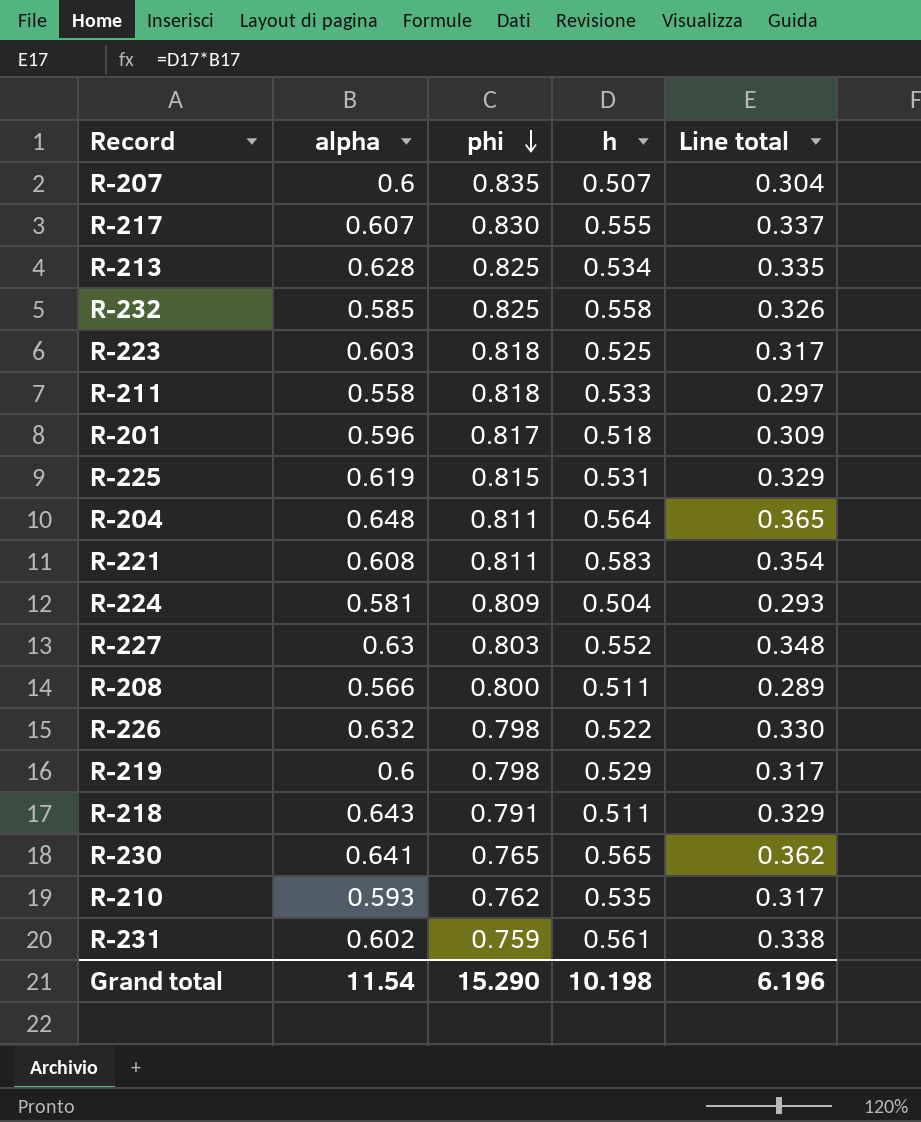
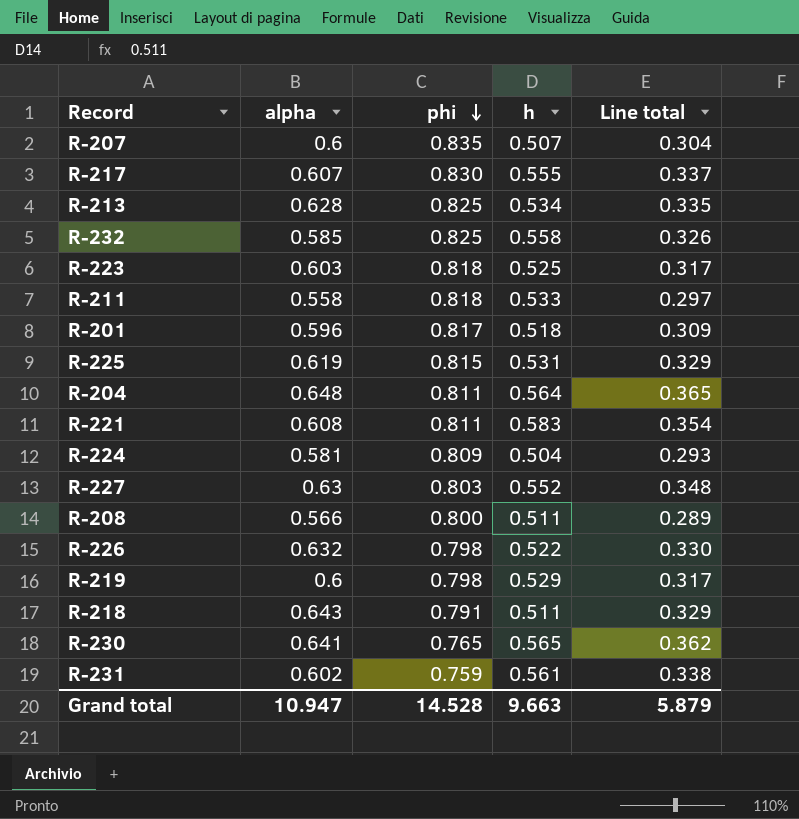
row R-210: 0.593 | 0.762 | 0.535 | 0.317 -> none
Grand total | alpha: 11.54 -> 10.947
Grand total | phi: 15.290 -> 14.528
Grand total | h: 10.198 -> 9.663
Grand total | Line total: 6.196 -> 5.879

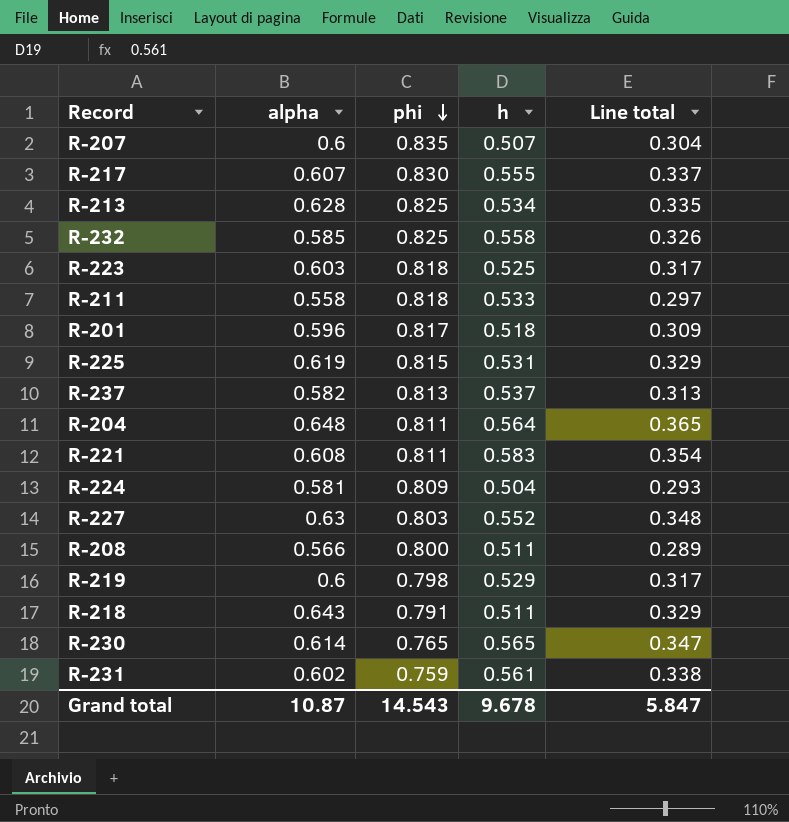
row R-226: 0.632 | 0.798 | 0.522 | 0.330 -> none
row R-237: none -> 0.582 | 0.813 | 0.537 | 0.313
R-230 | alpha: 0.641 -> 0.614
R-230 | Line total: 0.362 -> 0.347
Grand total | alpha: 10.947 -> 10.87
Grand total | phi: 14.528 -> 14.543
Grand total | h: 9.663 -> 9.678
Grand total | Line total: 5.879 -> 5.847

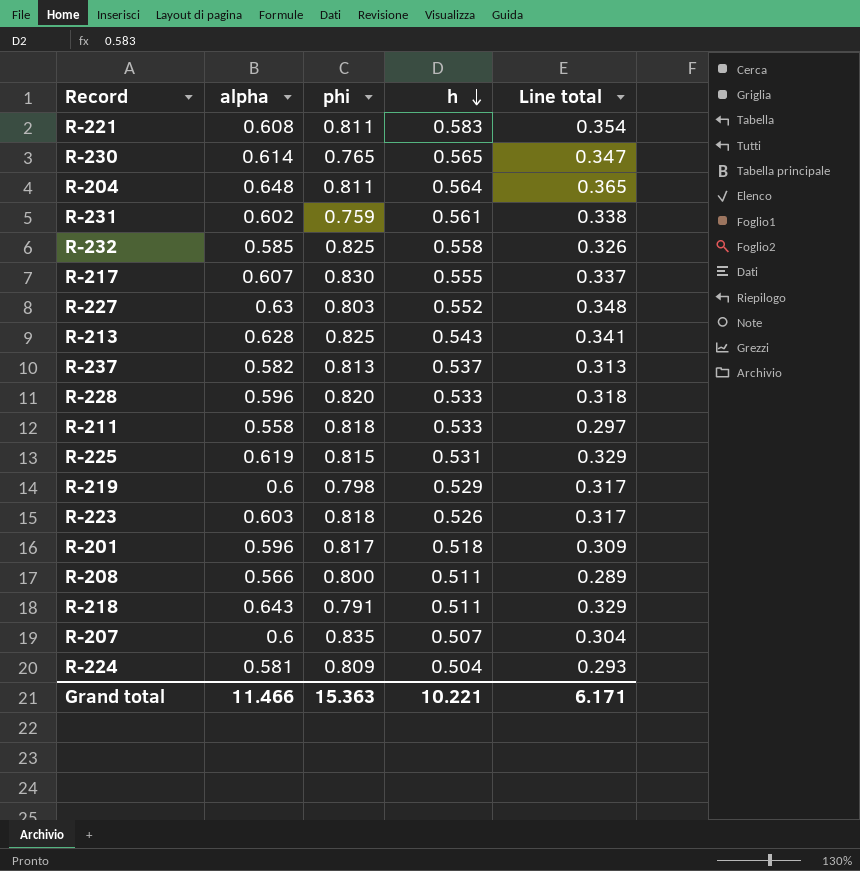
row order: phi descending -> h descending
R-213 | h: 0.534 -> 0.543
R-213 | Line total: 0.335 -> 0.341
row R-228: none -> 0.596 | 0.820 | 0.533 | 0.318
R-223 | h: 0.525 -> 0.526
Grand total | alpha: 10.87 -> 11.466
Grand total | phi: 14.543 -> 15.363
Grand total | h: 9.678 -> 10.221
Grand total | Line total: 5.847 -> 6.171

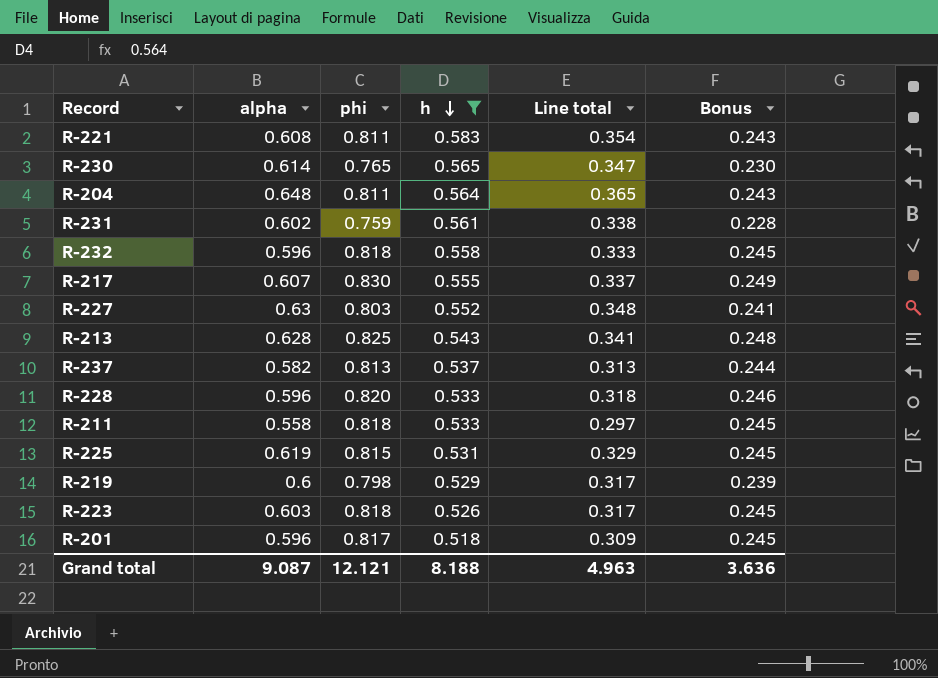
filter: none -> h >= 0.518
column Bonus | formula: none -> [phi] * 0.3
R-232 | alpha: 0.585 -> 0.596
R-232 | phi: 0.825 -> 0.818
R-232 | Line total: 0.326 -> 0.333
Grand total | alpha: 11.466 -> 9.087
Grand total | phi: 15.363 -> 12.121
Grand total | h: 10.221 -> 8.188
Grand total | Line total: 6.171 -> 4.963

